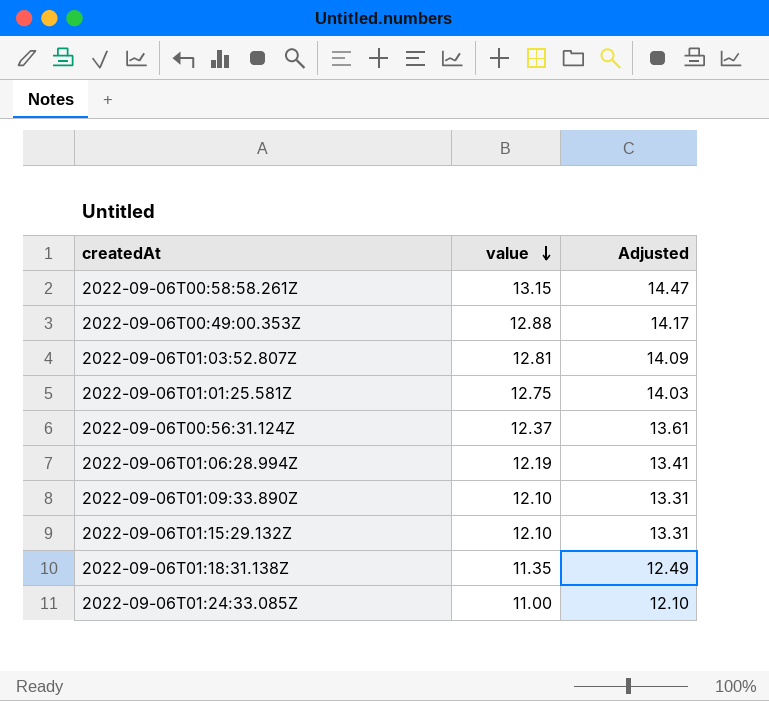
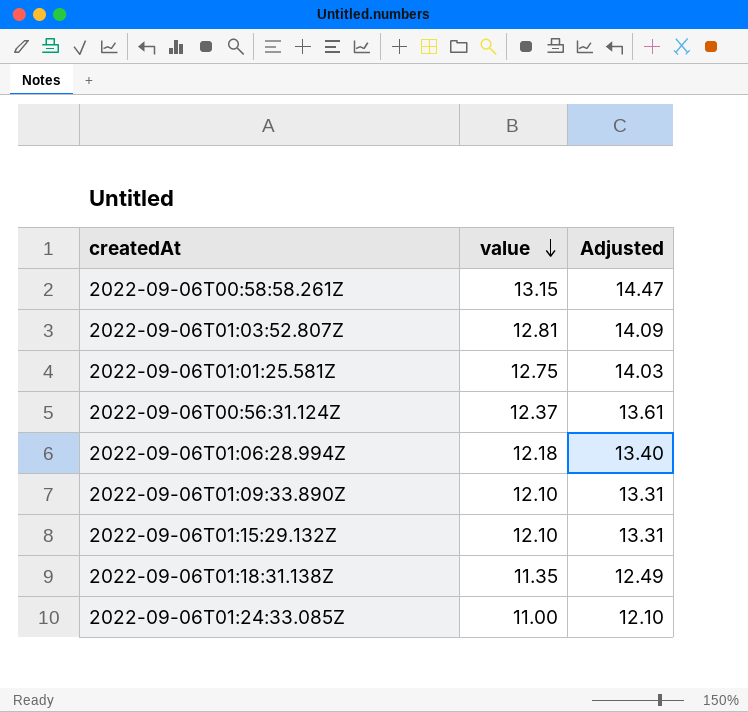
row 2022-09-06T00:49:00.353Z: 12.88 | 14.17 -> none
2022-09-06T01:06:28.994Z | value: 12.19 -> 12.18
2022-09-06T01:06:28.994Z | Adjusted: 13.41 -> 13.40

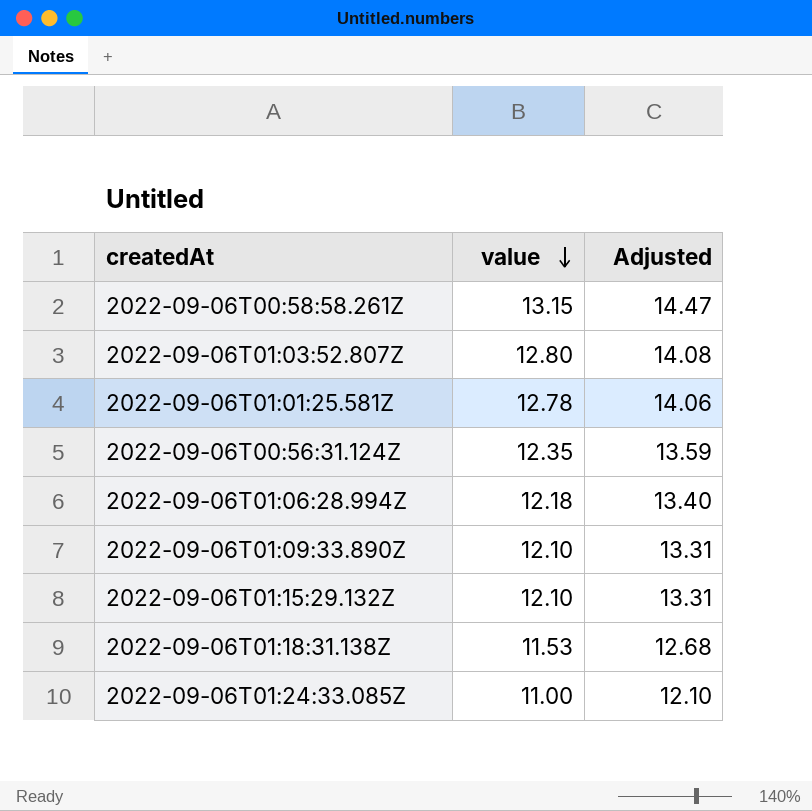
2022-09-06T01:03:52.807Z | value: 12.81 -> 12.80
2022-09-06T01:03:52.807Z | Adjusted: 14.09 -> 14.08
2022-09-06T01:01:25.581Z | value: 12.75 -> 12.78
2022-09-06T01:01:25.581Z | Adjusted: 14.03 -> 14.06
2022-09-06T00:56:31.124Z | value: 12.37 -> 12.35
2022-09-06T00:56:31.124Z | Adjusted: 13.61 -> 13.59
2022-09-06T01:18:31.138Z | value: 11.35 -> 11.53
2022-09-06T01:18:31.138Z | Adjusted: 12.49 -> 12.68

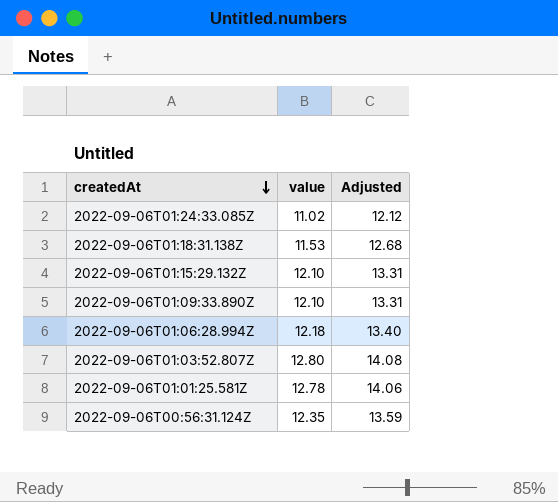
row order: value descending -> createdAt descending
row 2022-09-06T00:58:58.261Z: 13.15 | 14.47 -> none
2022-09-06T01:24:33.085Z | value: 11.00 -> 11.02
2022-09-06T01:24:33.085Z | Adjusted: 12.10 -> 12.12

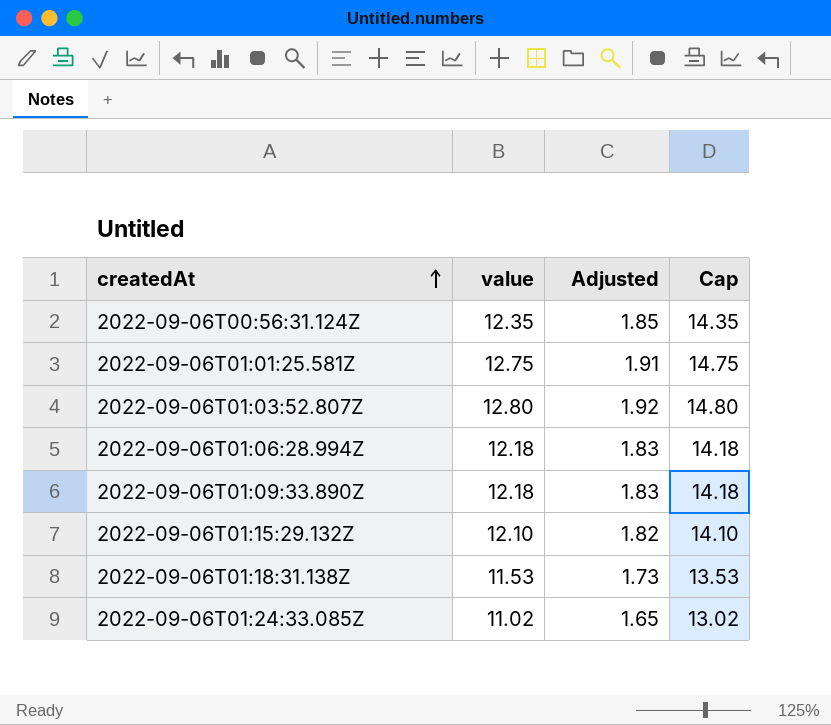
row order: createdAt descending -> createdAt ascending
column Adjusted | formula: [value] * 1.1 -> [value] * 0.15
column Cap | formula: none -> [value] + 2
2022-09-06T01:01:25.581Z | value: 12.78 -> 12.75
2022-09-06T01:09:33.890Z | value: 12.10 -> 12.18

